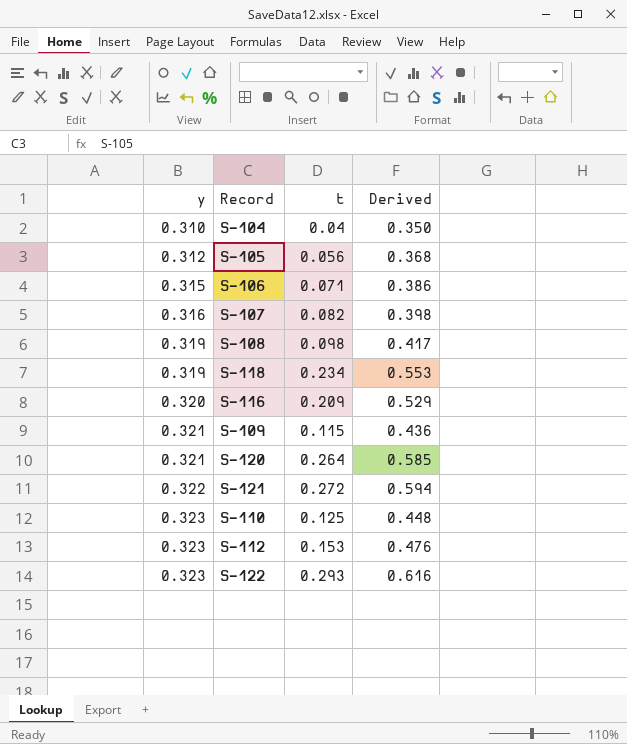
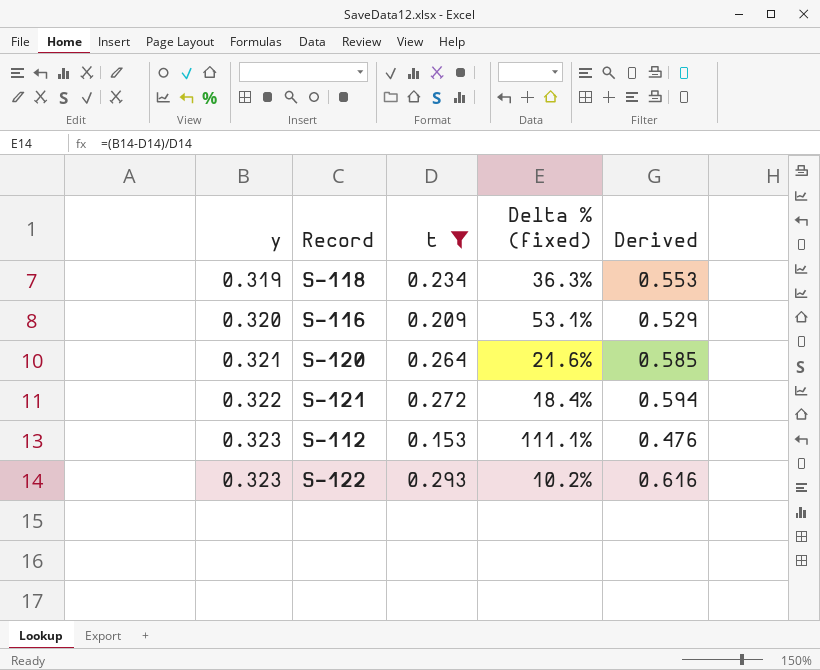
filter: none -> t >= 0.153
column Delta % (fixed) | formula: none -> ([y] - [t]) / [t]

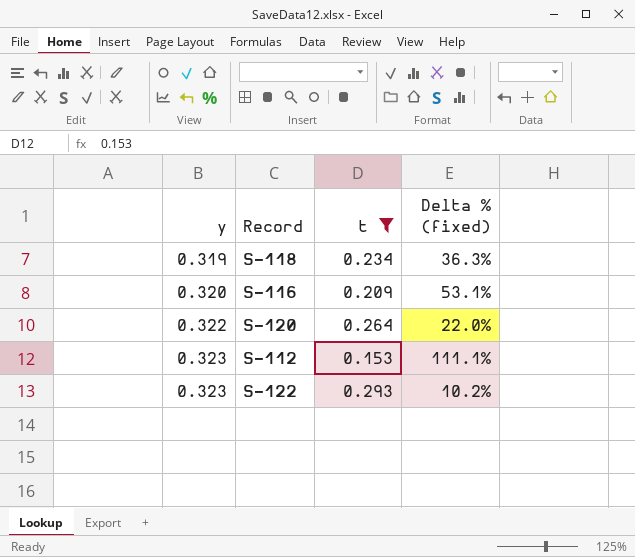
column Derived | formula: [y] + [t] -> none
row S-121: 0.322 | 0.272 | 18.4% | 0.594 -> none
S-120 | y: 0.321 -> 0.322
S-120 | Delta % (fixed): 21.6% -> 22.0%

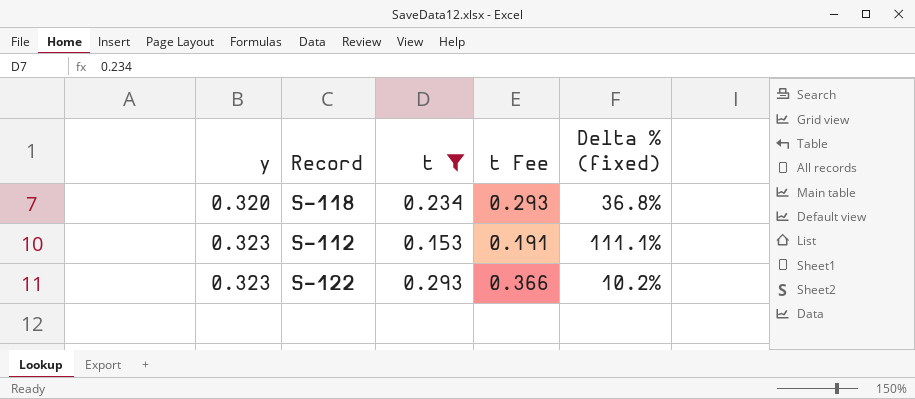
column t Fee | formula: none -> [t] * 1.25
row S-116: 0.320 | 0.209 | 53.1% -> none
row S-120: 0.322 | 0.264 | 22.0% -> none
S-118 | y: 0.319 -> 0.320
S-118 | Delta % (fixed): 36.3% -> 36.8%

